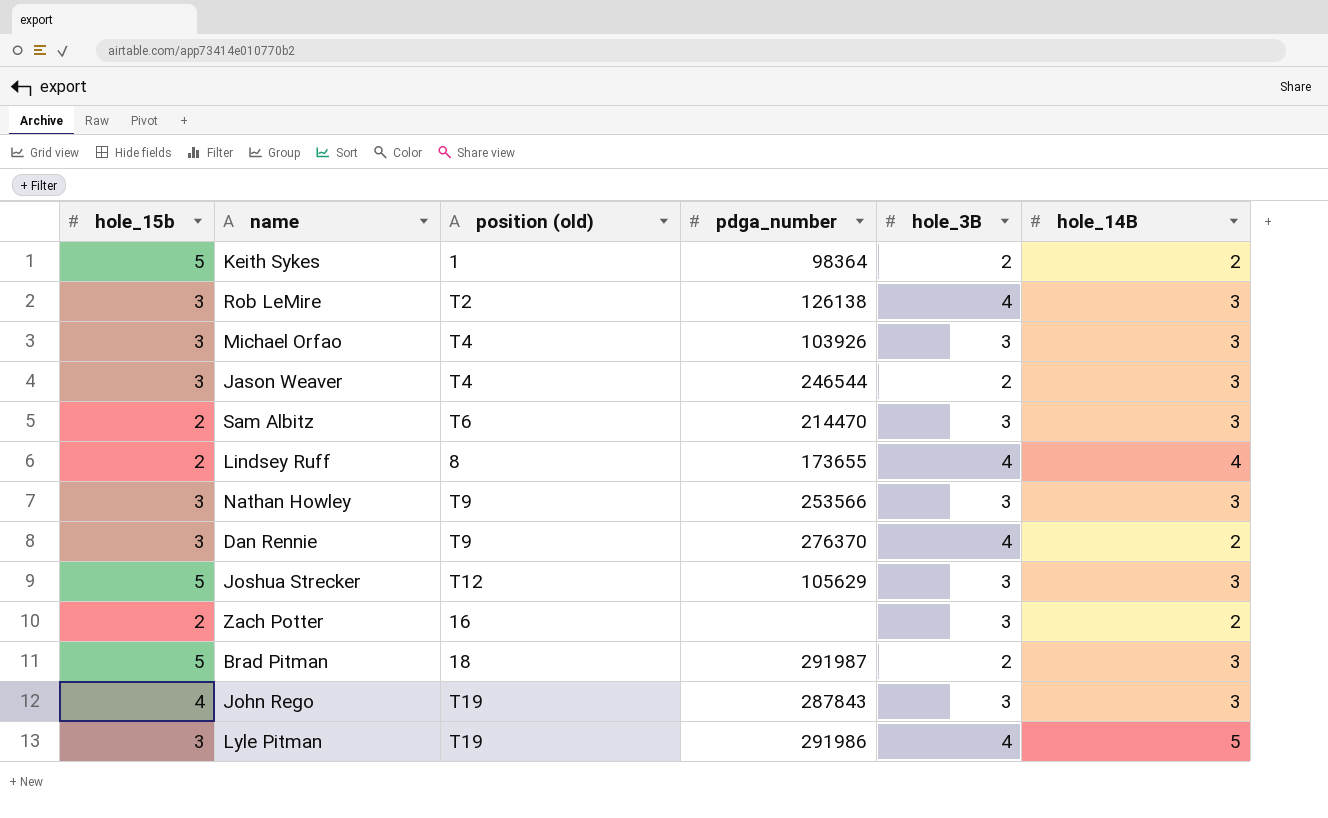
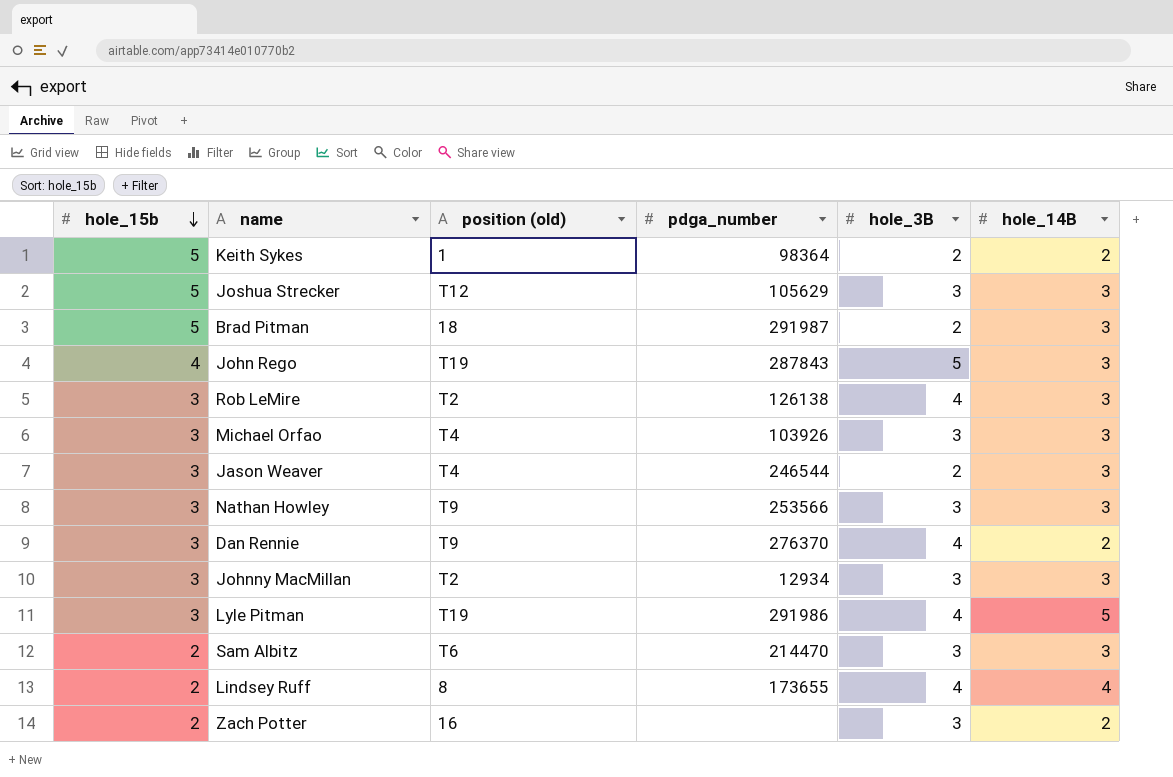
row order: none -> hole_15b descending
John Rego | hole_3B: 3 -> 5
row Johnny MacMillan: none -> 3 | T2 | 12934 | 3 | 3

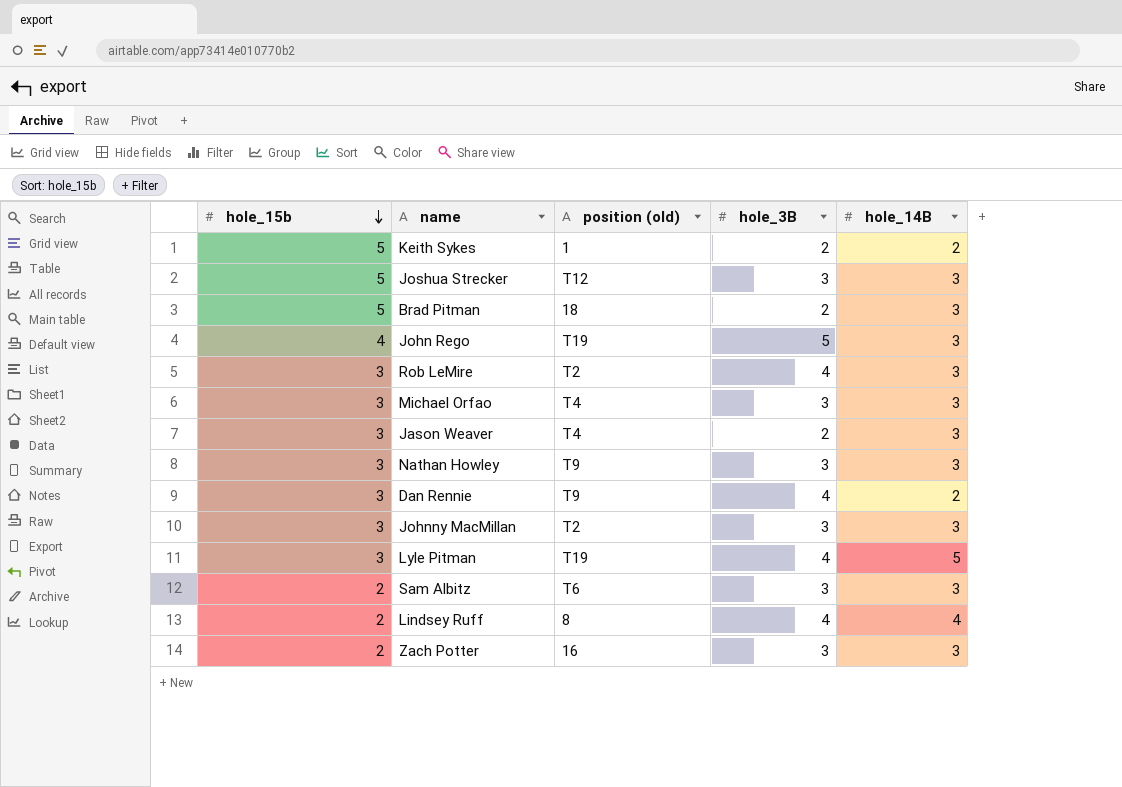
column pdga_number | position: 4 -> none
Zach Potter | hole_14B: 2 -> 3

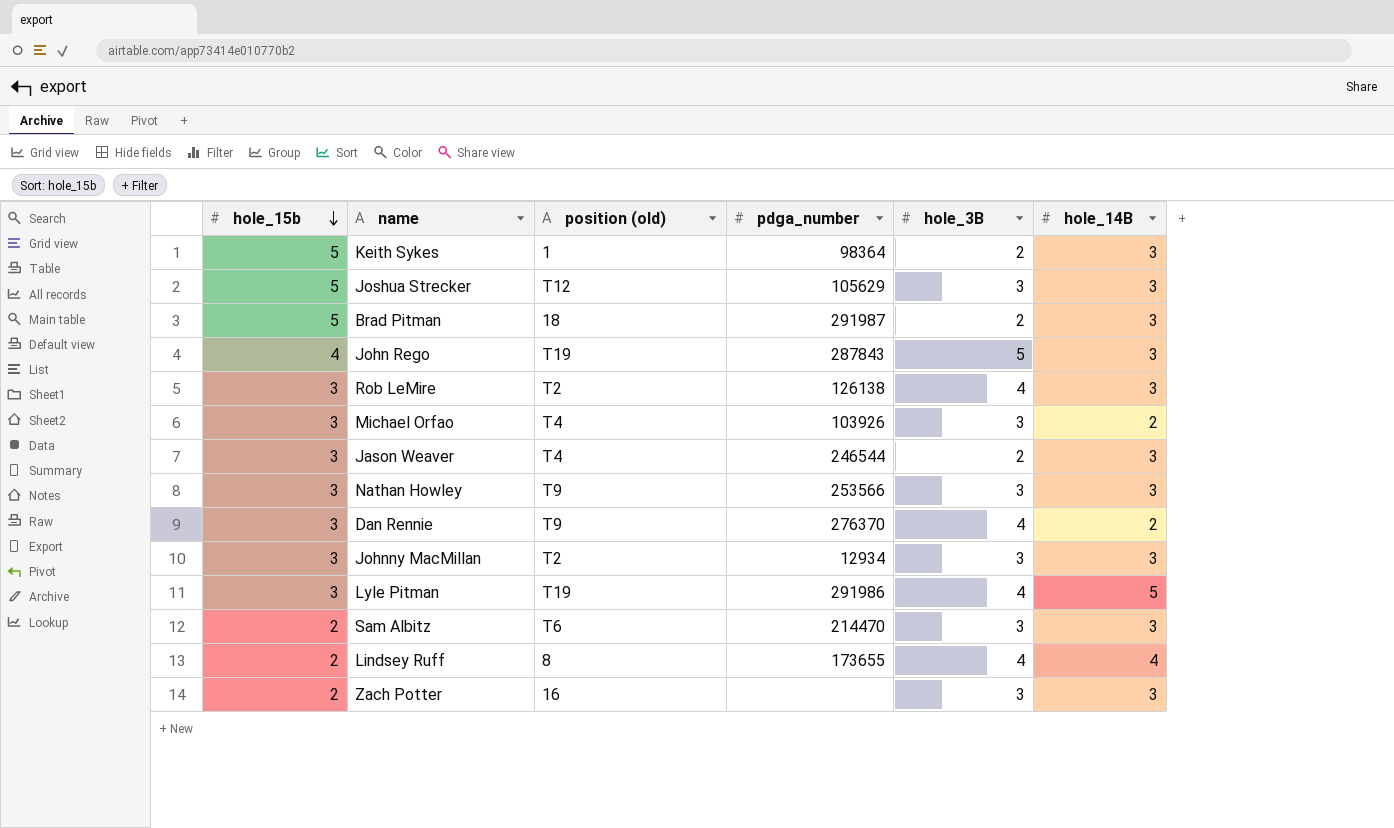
column pdga_number | position: none -> 4
Keith Sykes | hole_14B: 2 -> 3
Michael Orfao | hole_14B: 3 -> 2

